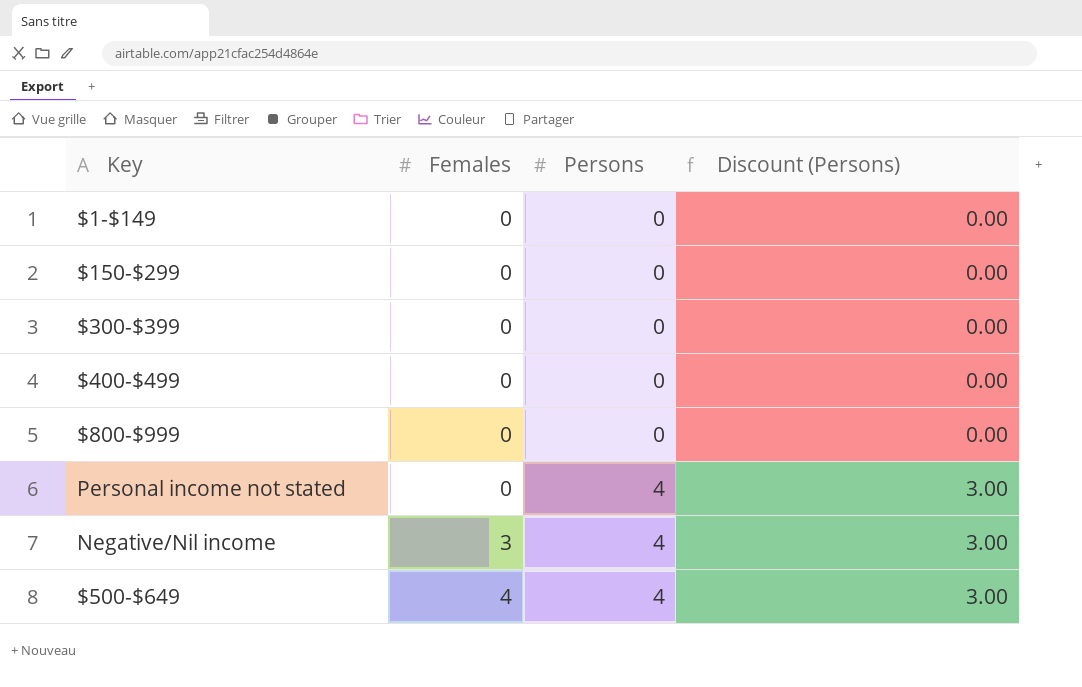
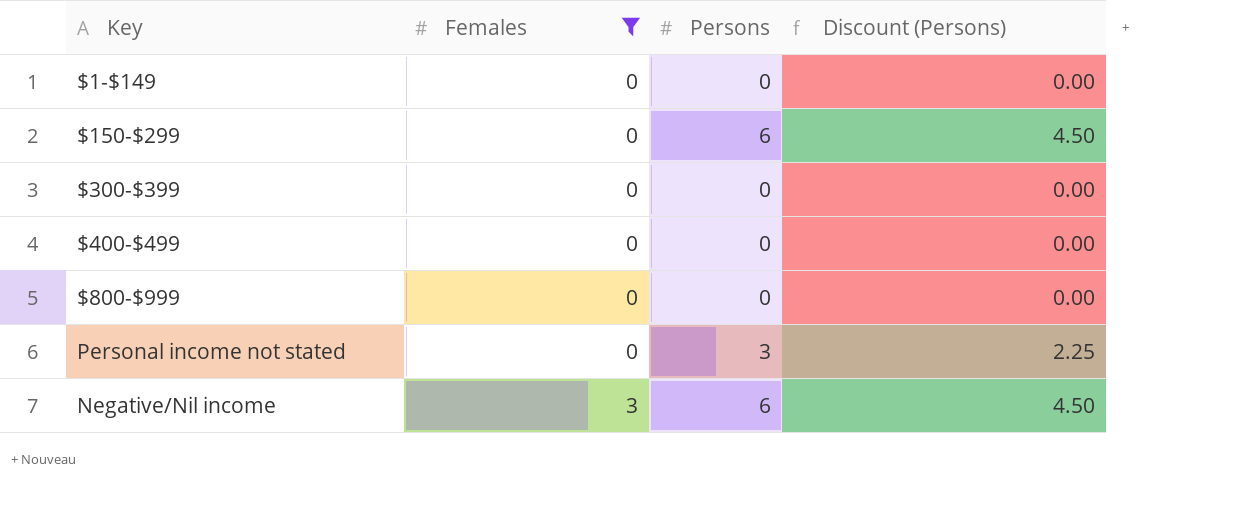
filter: none -> Females != 4
$150-$299 | Persons: 0 -> 6
$150-$299 | Discount (Persons): 0.00 -> 4.50
Personal income not stated | Persons: 4 -> 3
Personal income not stated | Discount (Persons): 3.00 -> 2.25
Negative/Nil income | Persons: 4 -> 6
Negative/Nil income | Discount (Persons): 3.00 -> 4.50

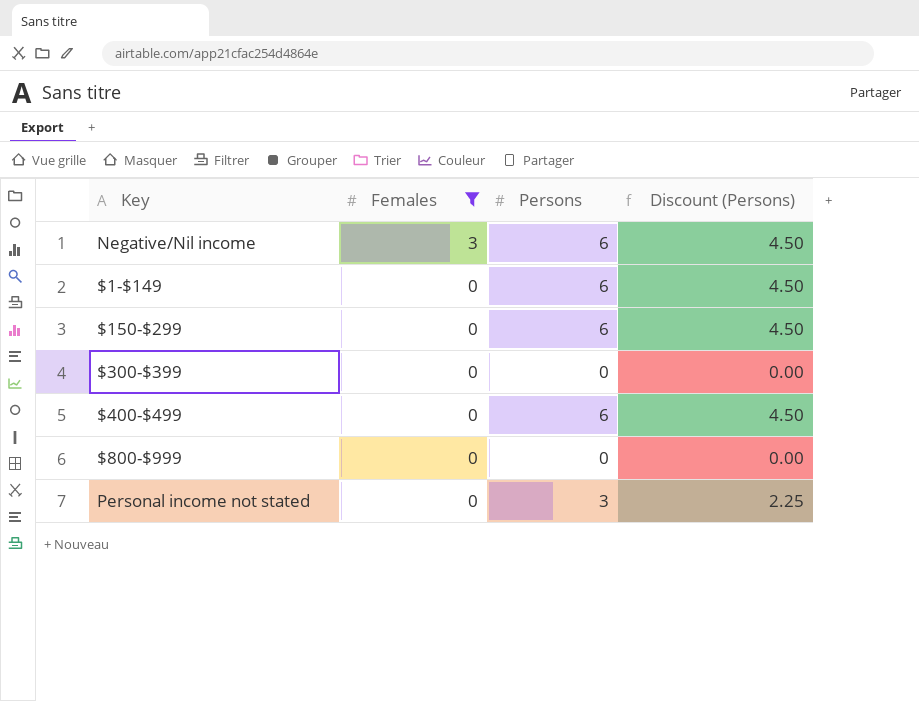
row order: Females ascending -> Females descending
$1-$149 | Persons: 0 -> 6
$1-$149 | Discount (Persons): 0.00 -> 4.50
$400-$499 | Persons: 0 -> 6
$400-$499 | Discount (Persons): 0.00 -> 4.50

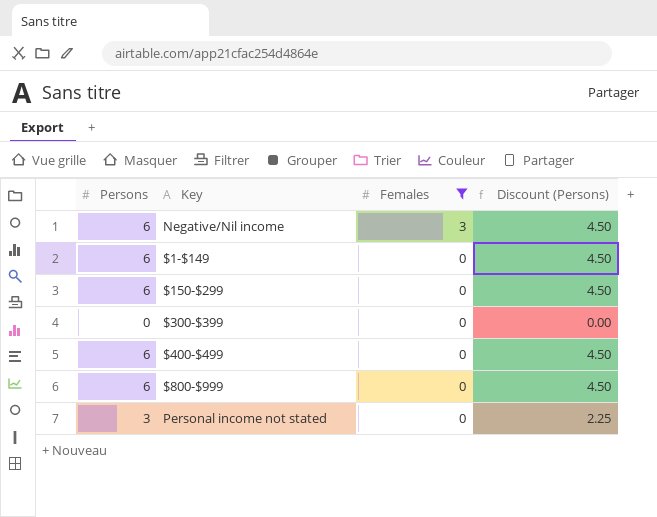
column Persons | position: 3 -> 1
$800-$999 | Persons: 0 -> 6
$800-$999 | Discount (Persons): 0.00 -> 4.50

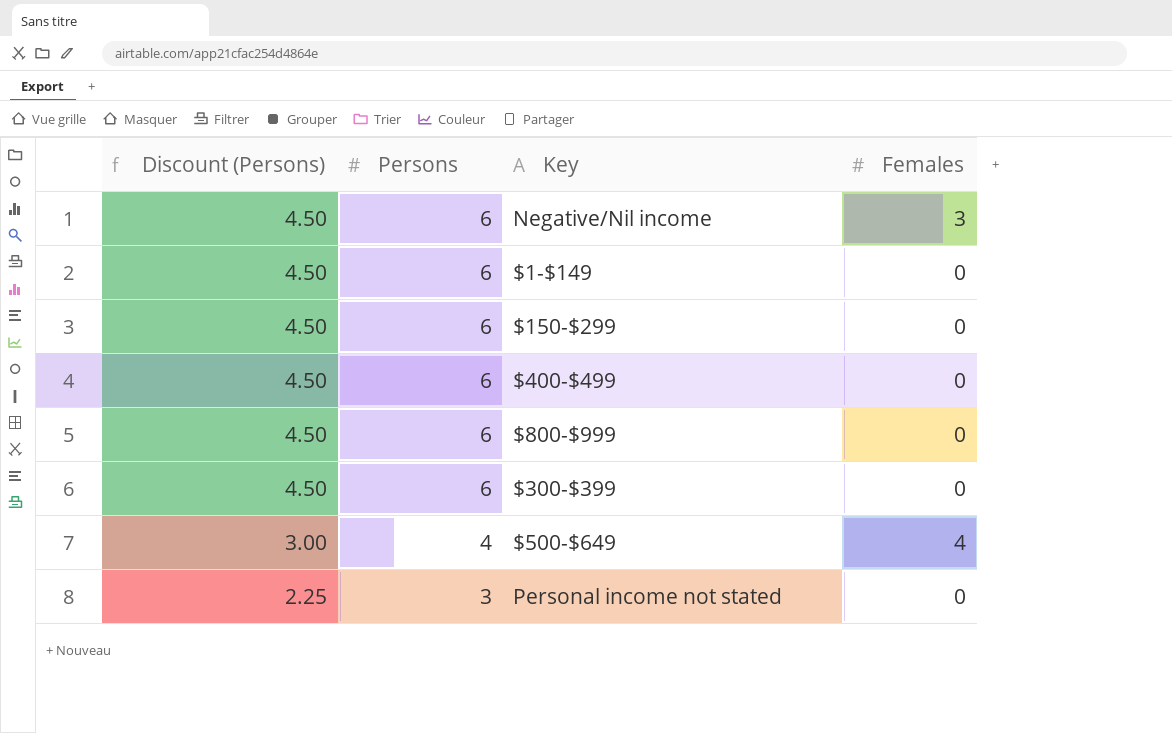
filter: Females != 4 -> none
row order: Females descending -> Discount (Persons) descending
column Discount (Persons) | position: 4 -> 1
$300-$399 | Discount (Persons): 0.00 -> 4.50
$300-$399 | Persons: 0 -> 6

